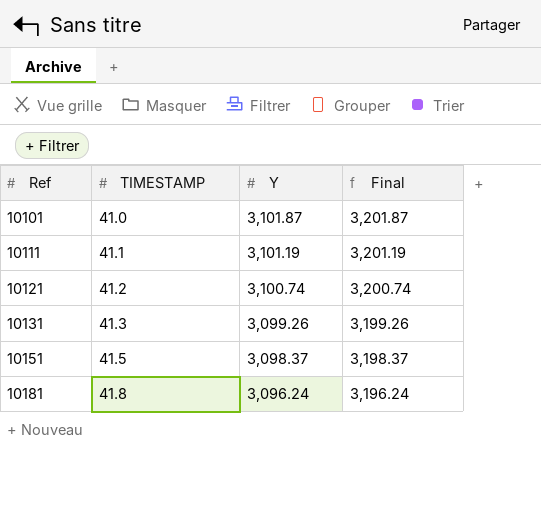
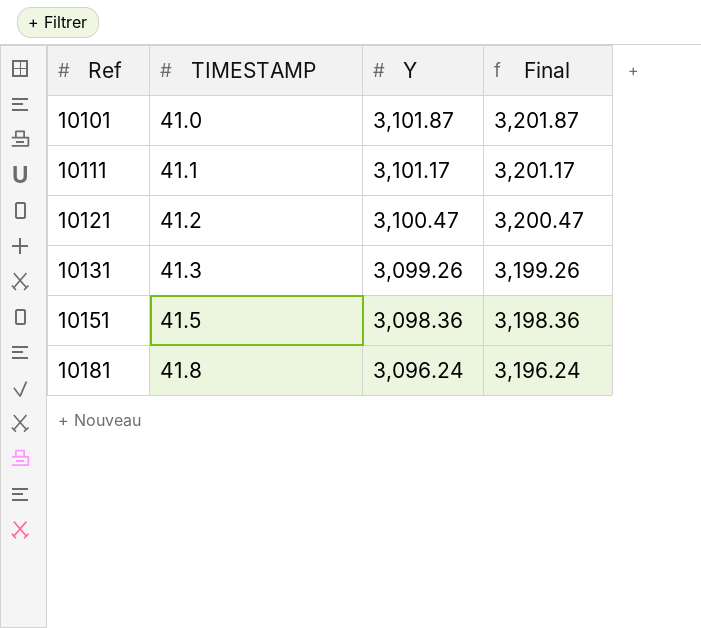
10111 | Y: 3,101.19 -> 3,101.17
10111 | Final: 3,201.19 -> 3,201.17
10121 | Y: 3,100.74 -> 3,100.47
10121 | Final: 3,200.74 -> 3,200.47
10151 | Y: 3,098.37 -> 3,098.36
10151 | Final: 3,198.37 -> 3,198.36

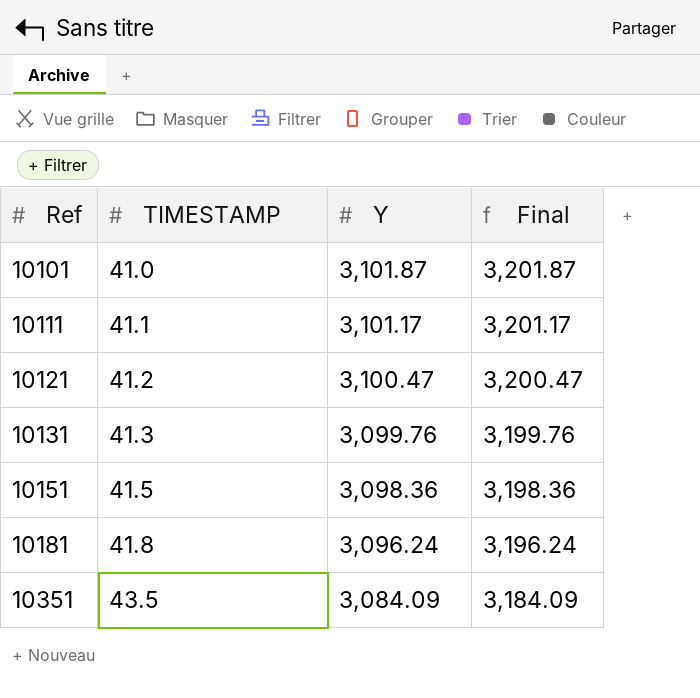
10131 | Y: 3,099.26 -> 3,099.76
10131 | Final: 3,199.26 -> 3,199.76
row 10351: none -> 43.5 | 3,084.09 | 3,184.09

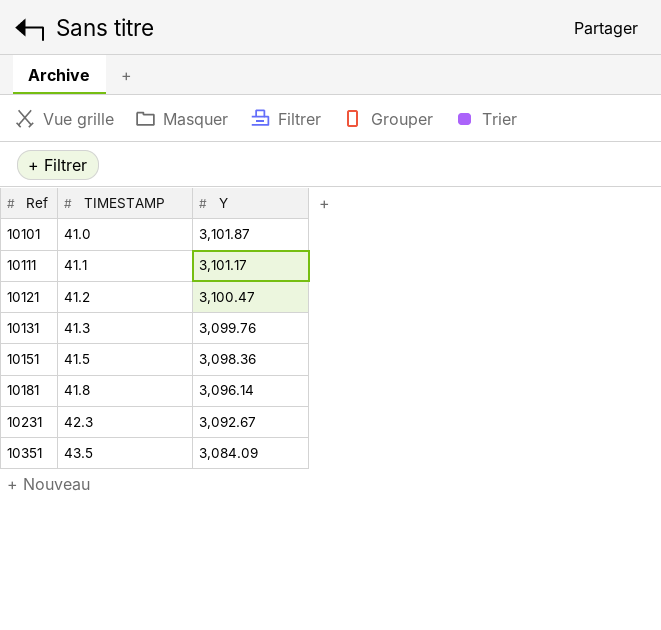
column Final | formula: [Y] + 100 -> none
10181 | Y: 3,096.24 -> 3,096.14
row 10231: none -> 42.3 | 3,092.67

